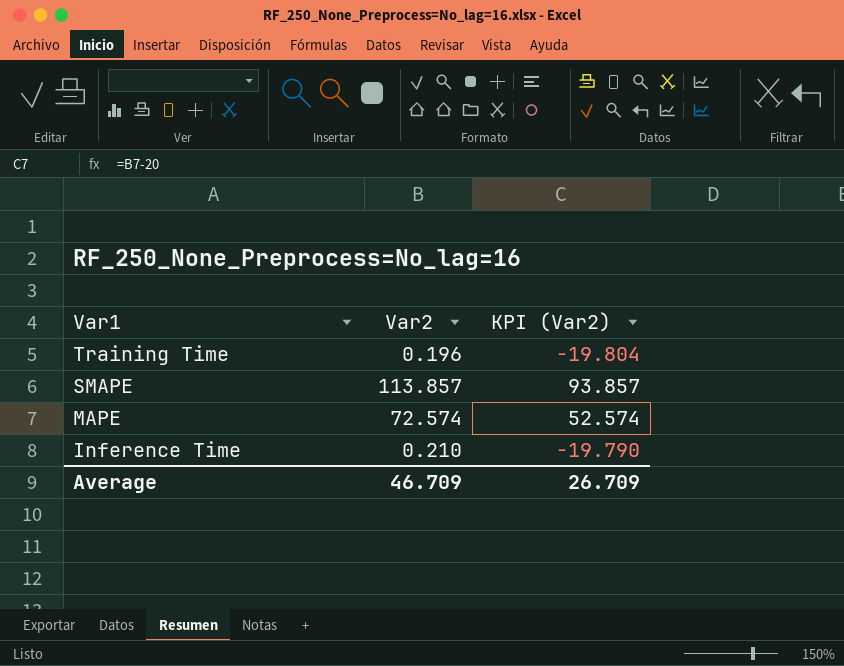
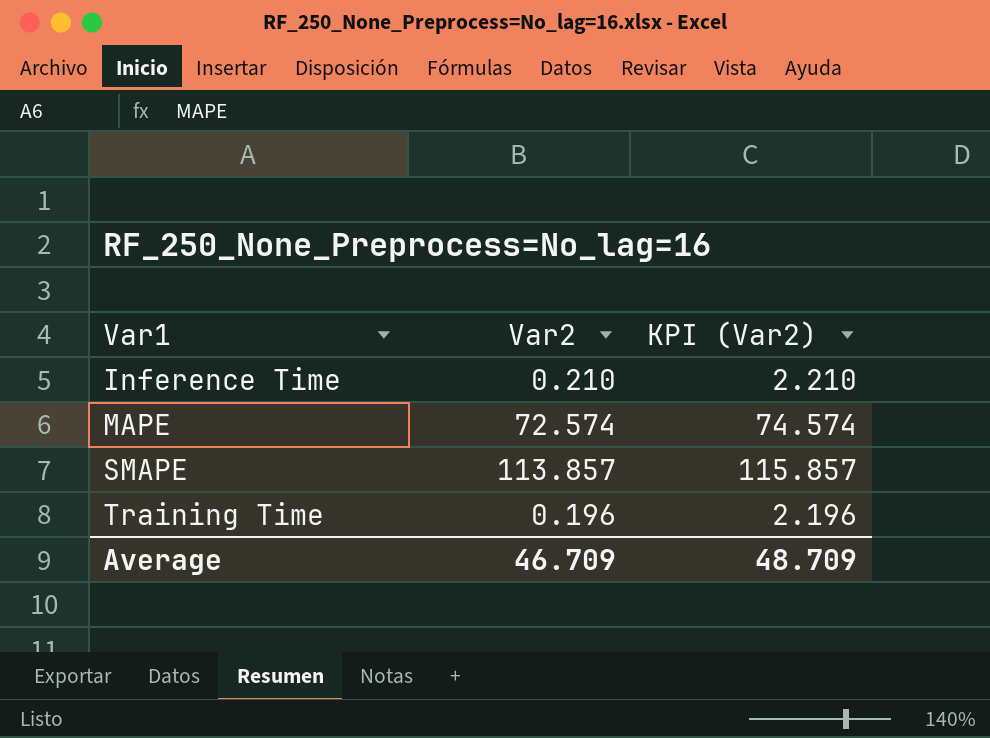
row order: Var1 descending -> Var1 ascending
column KPI (Var2) | formula: [Var2] - 20 -> [Var2] + 2
Average | KPI (Var2): 26.709 -> 48.709

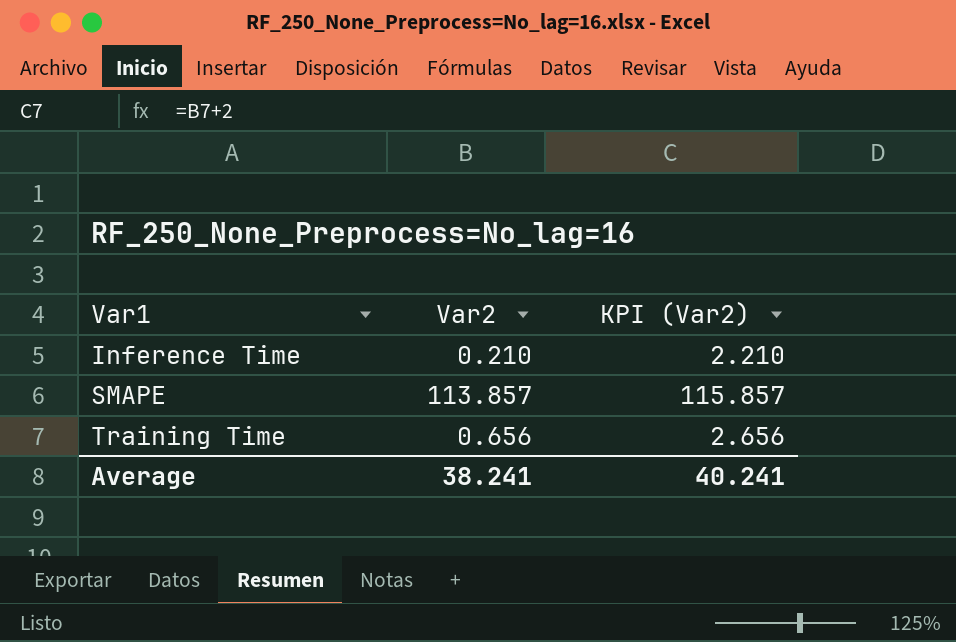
row MAPE: 72.574 | 74.574 -> none
Training Time | Var2: 0.196 -> 0.656
Training Time | KPI (Var2): 2.196 -> 2.656
Average | Var2: 46.709 -> 38.241
Average | KPI (Var2): 48.709 -> 40.241

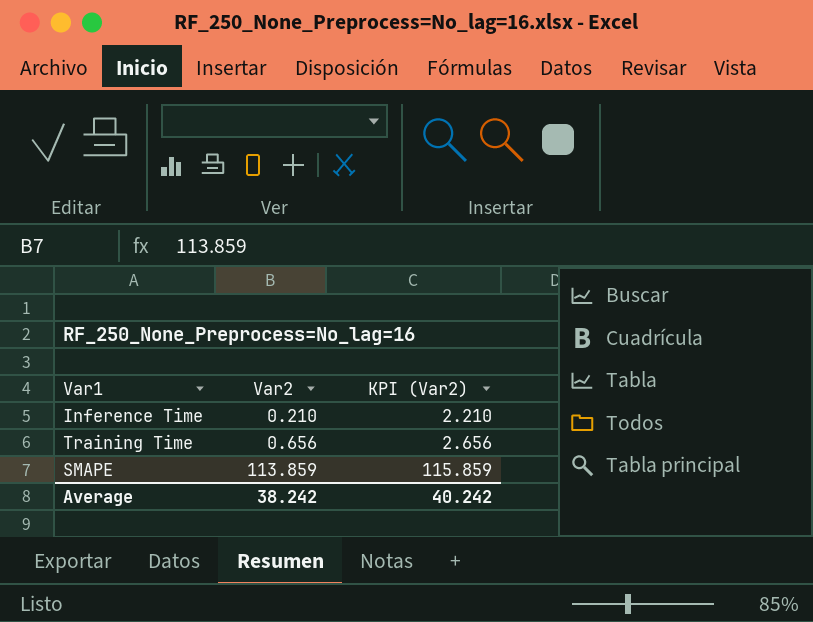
row order: Var1 ascending -> Var2 ascending
SMAPE | Var2: 113.857 -> 113.859
SMAPE | KPI (Var2): 115.857 -> 115.859
Average | Var2: 38.241 -> 38.242
Average | KPI (Var2): 40.241 -> 40.242

